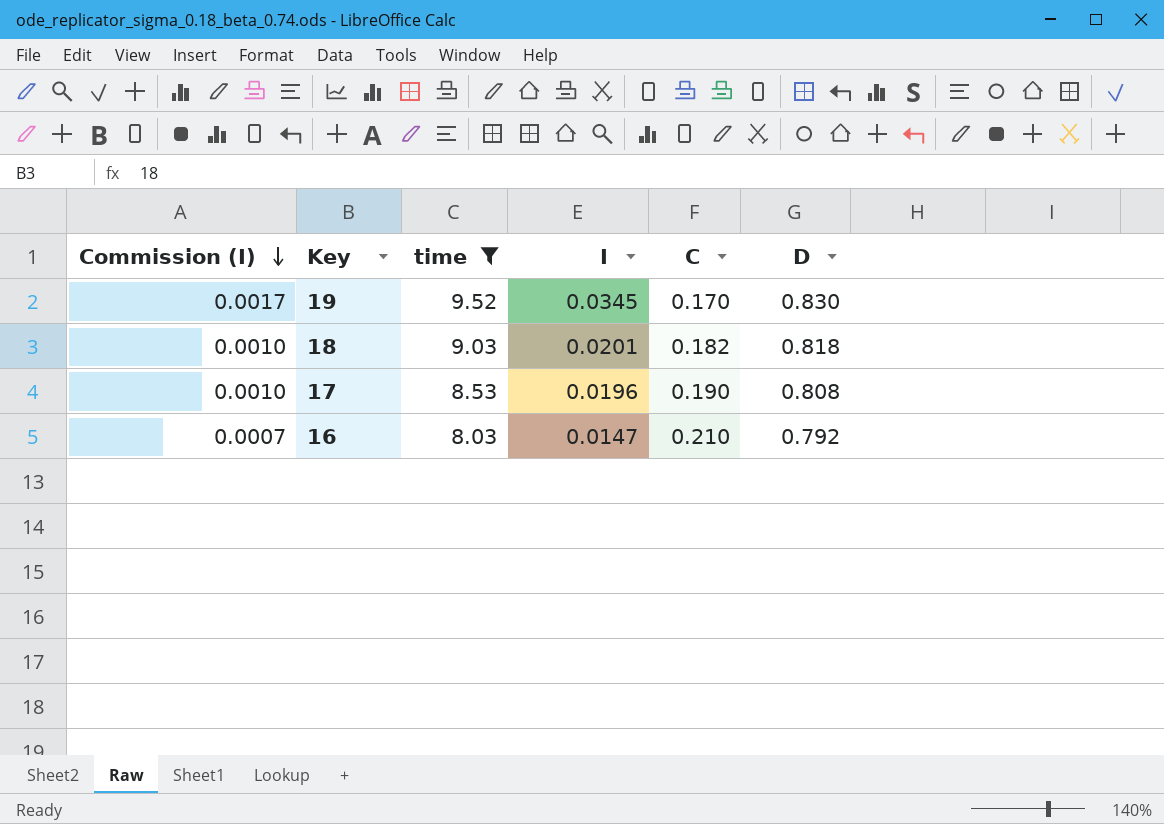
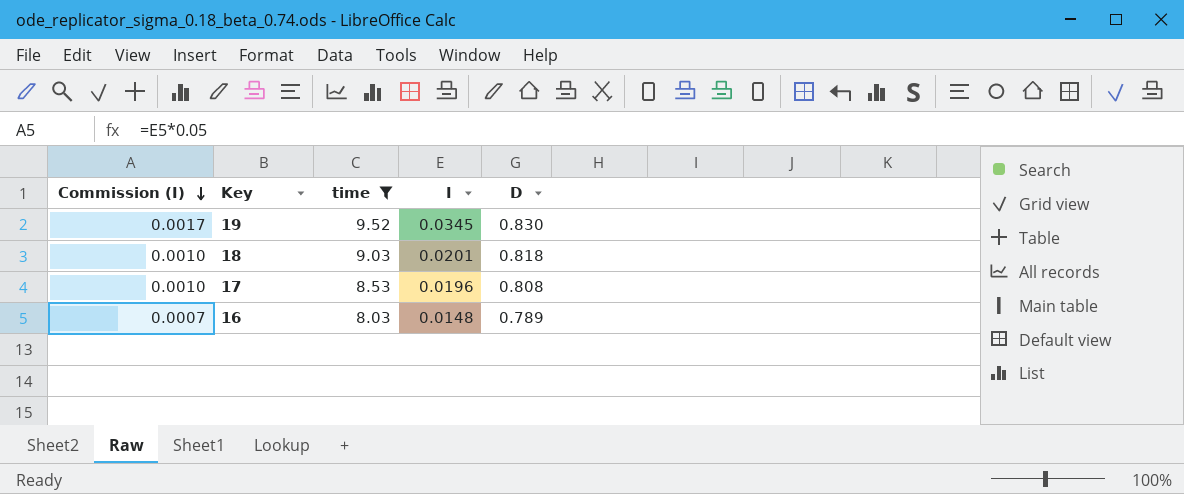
column C | position: 5 -> none
16 | I: 0.0147 -> 0.0148
16 | D: 0.792 -> 0.789

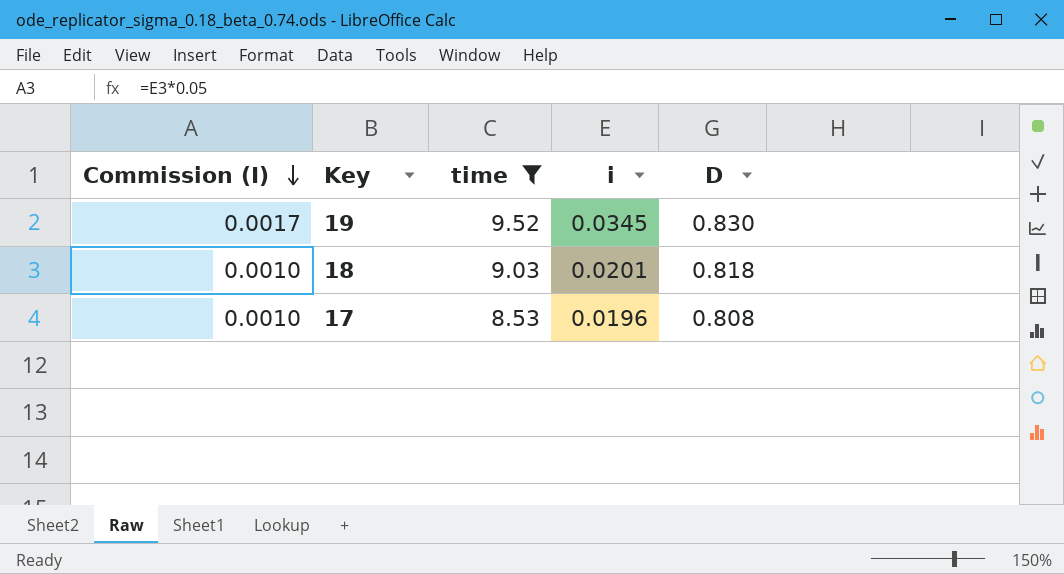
column name: I -> i
row 16: 0.0007 | 8.03 | 0.0148 | 0.789 -> none

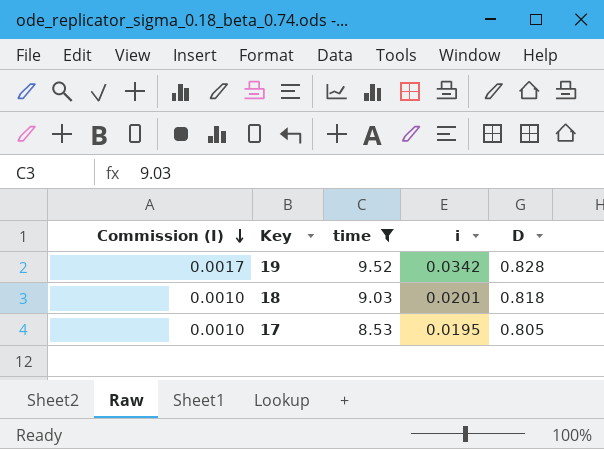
19 | i: 0.0345 -> 0.0342
19 | D: 0.830 -> 0.828
17 | i: 0.0196 -> 0.0195
17 | D: 0.808 -> 0.805

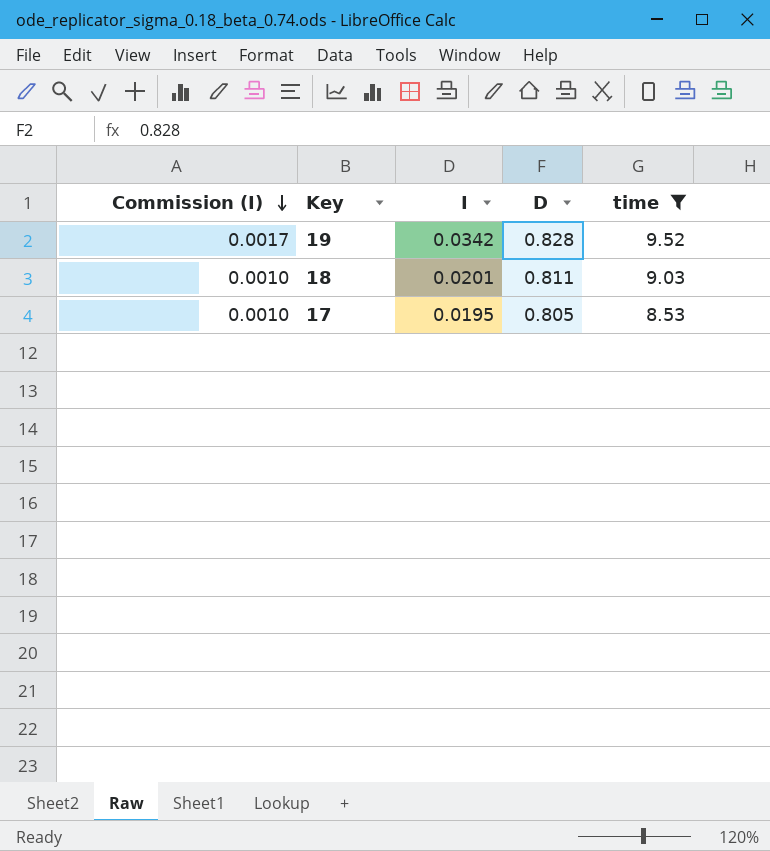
column name: i -> I
column time | position: 3 -> 5
18 | D: 0.818 -> 0.811

